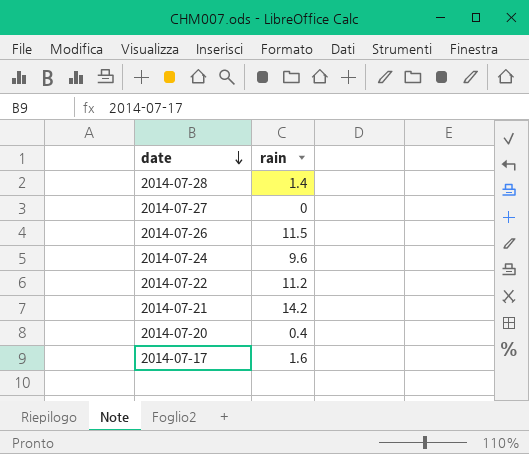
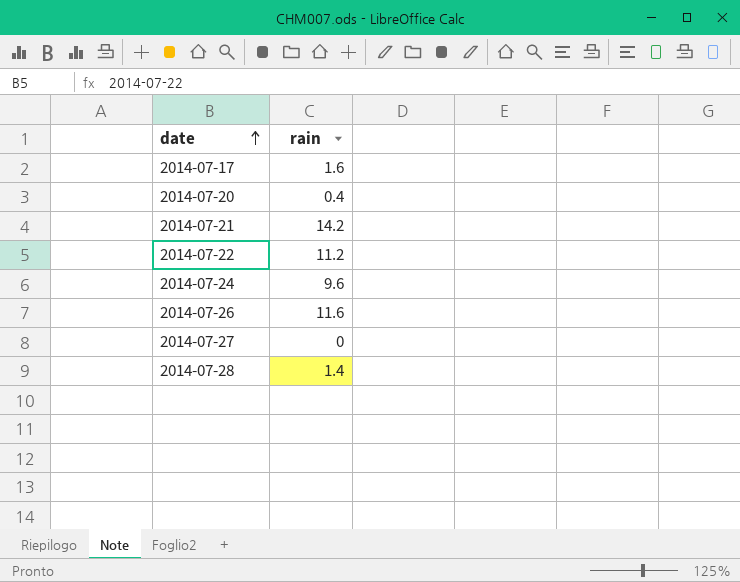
row order: date descending -> date ascending
2014-07-26 | rain: 11.5 -> 11.6

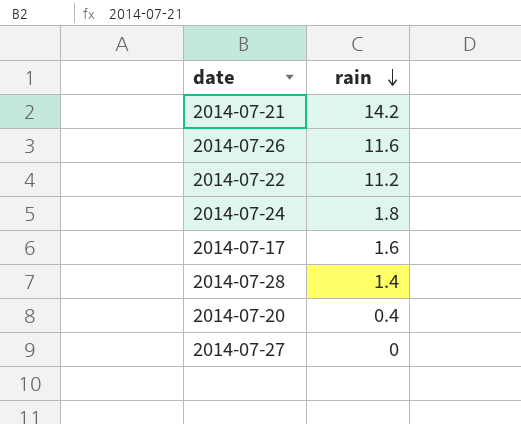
row order: date ascending -> rain descending
2014-07-24 | rain: 9.6 -> 1.8

